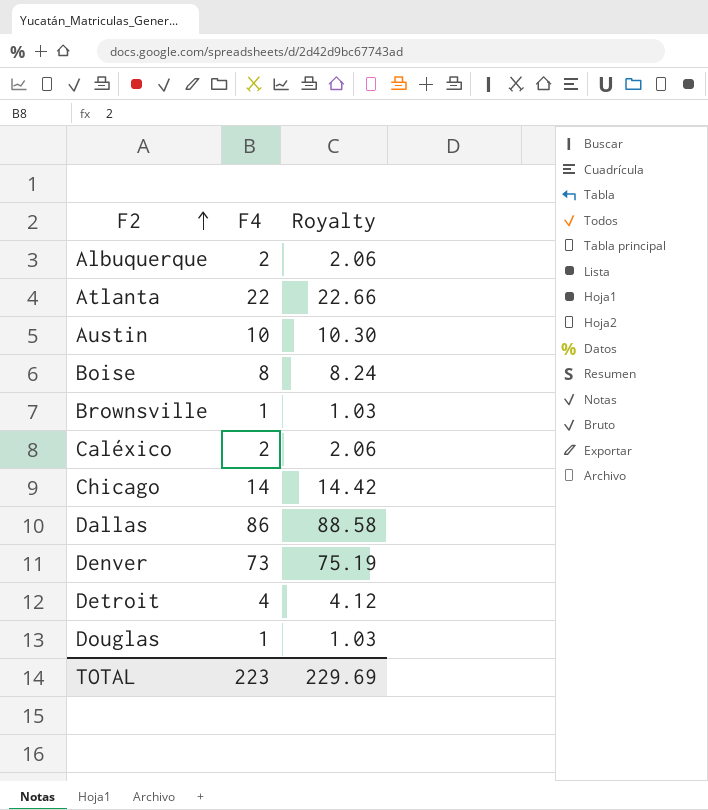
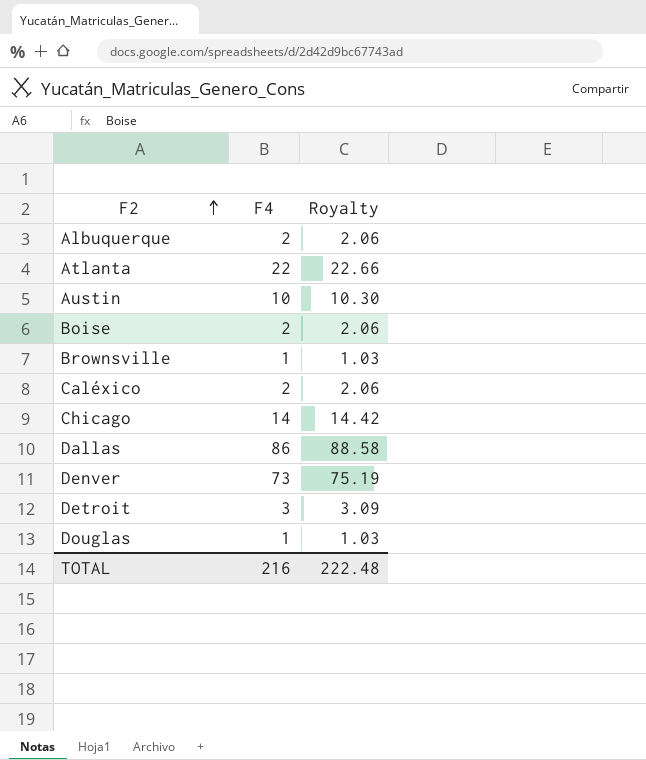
Boise | F4: 8 -> 2
Boise | Royalty: 8.24 -> 2.06
Detroit | F4: 4 -> 3
Detroit | Royalty: 4.12 -> 3.09
TOTAL | F4: 223 -> 216
TOTAL | Royalty: 229.69 -> 222.48

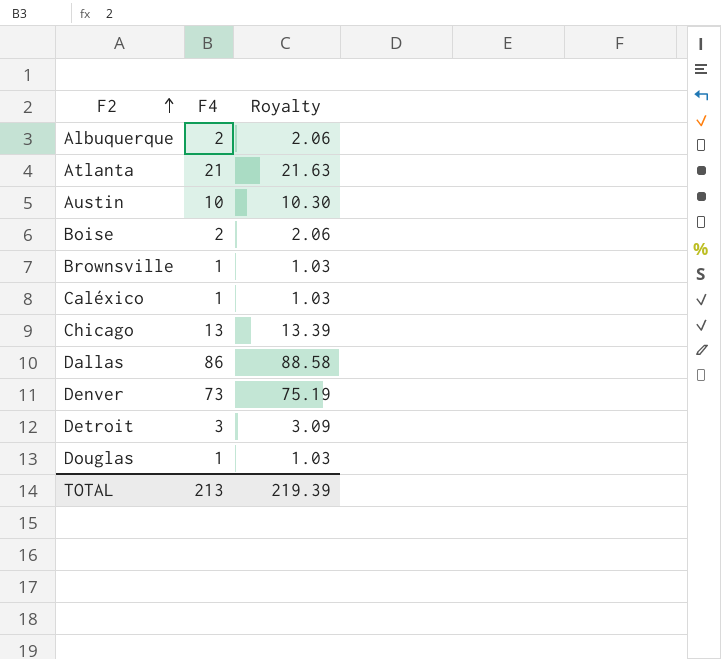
Atlanta | F4: 22 -> 21
Atlanta | Royalty: 22.66 -> 21.63
Caléxico | F4: 2 -> 1
Caléxico | Royalty: 2.06 -> 1.03
Chicago | F4: 14 -> 13
Chicago | Royalty: 14.42 -> 13.39
TOTAL | F4: 216 -> 213
TOTAL | Royalty: 222.48 -> 219.39

